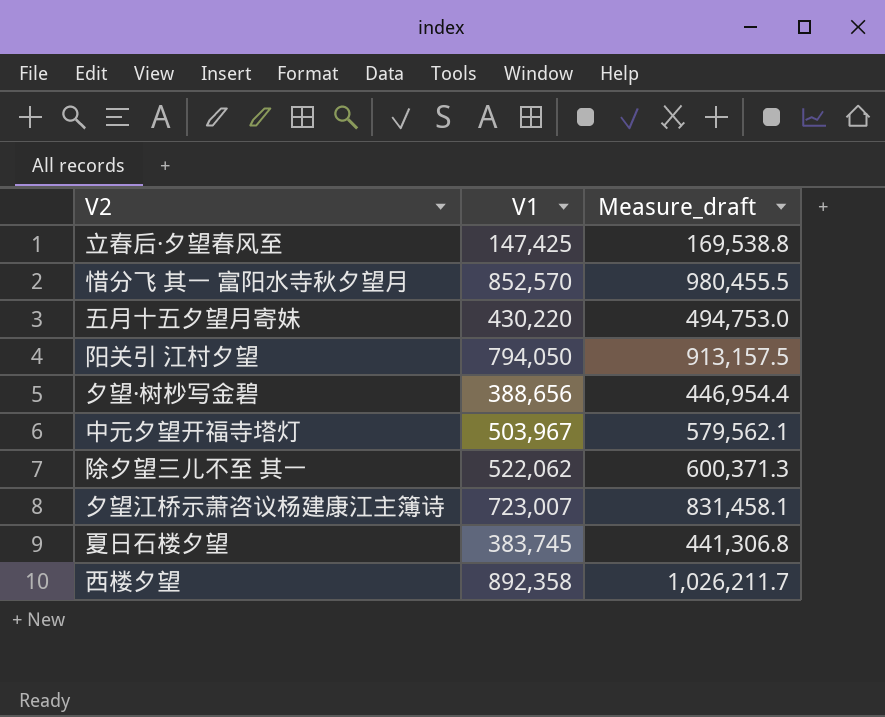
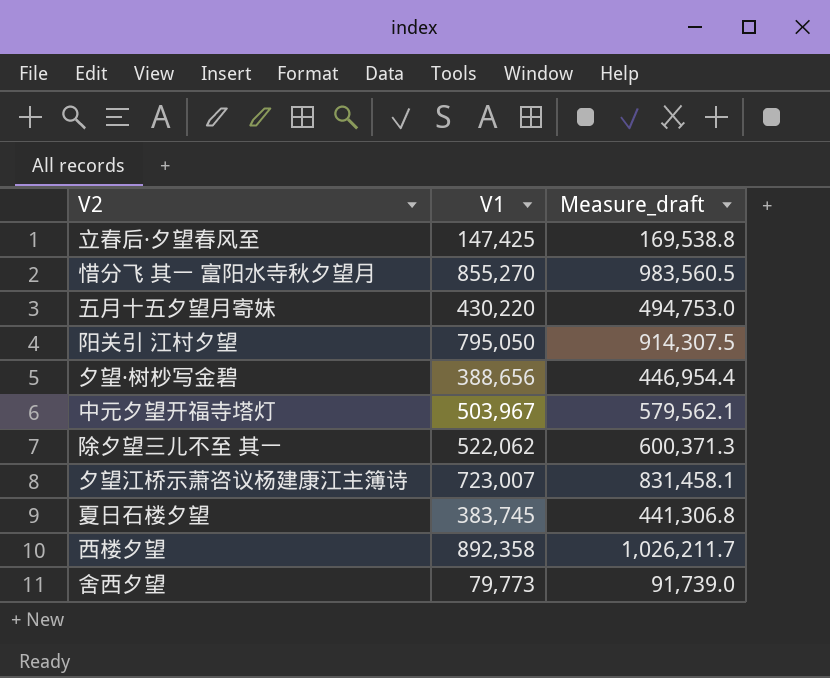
惜分飞 其一 富阳水寺秋夕望月 | V1: 852,570 -> 855,270
惜分飞 其一 富阳水寺秋夕望月 | Measure_draft: 980,455.5 -> 983,560.5
阳关引 江村夕望 | V1: 794,050 -> 795,050
阳关引 江村夕望 | Measure_draft: 913,157.5 -> 914,307.5
row 舍西夕望: none -> 79,773 | 91,739.0

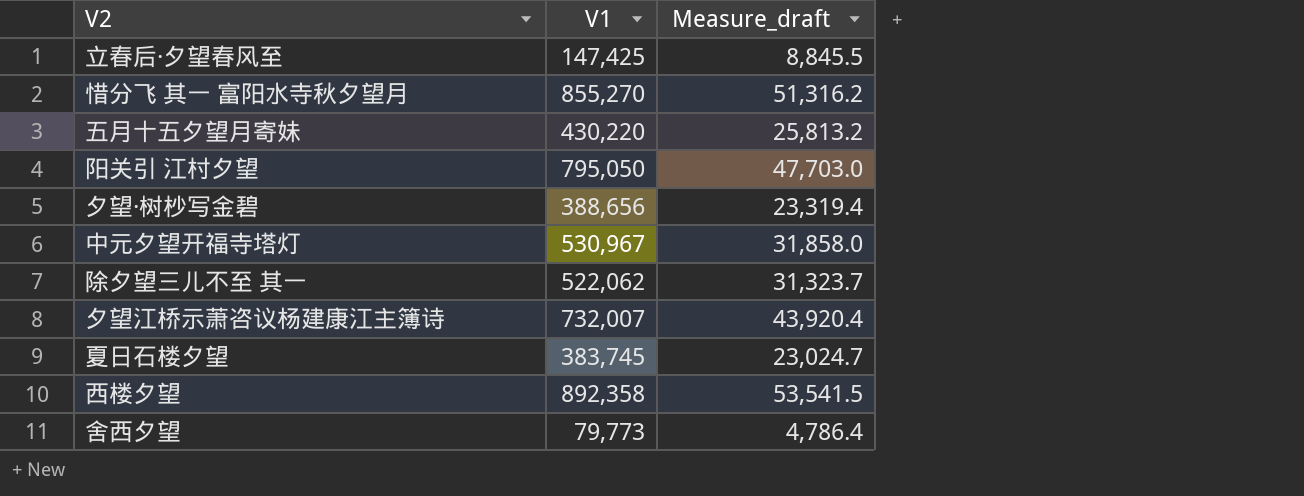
column Measure_draft | formula: [V1] * 1.15 -> [V1] * 0.06
中元夕望开福寺塔灯 | V1: 503,967 -> 530,967
夕望江桥示萧咨议杨建康江主簿诗 | V1: 723,007 -> 732,007

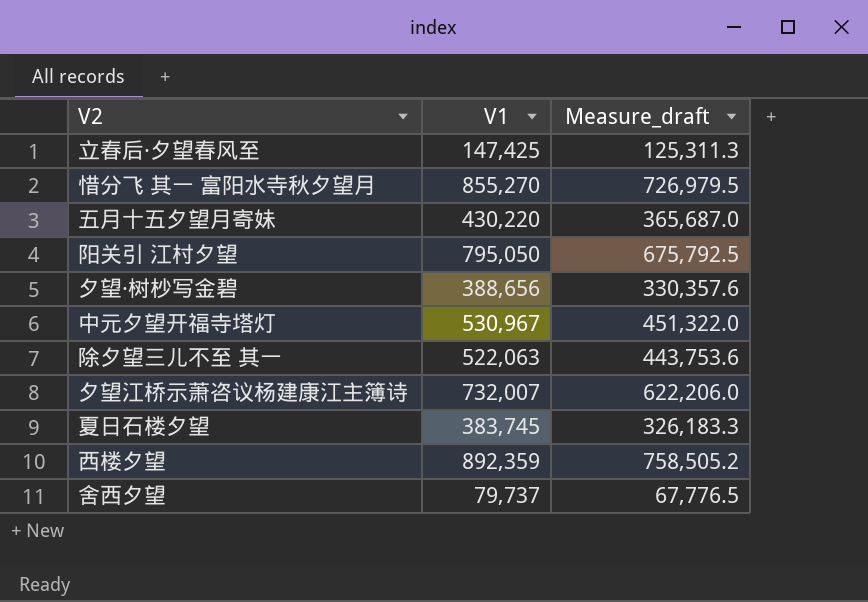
column Measure_draft | formula: [V1] * 0.06 -> [V1] * 0.85
除夕望三儿不至 其一 | V1: 522,062 -> 522,063
西楼夕望 | V1: 892,358 -> 892,359
舍西夕望 | V1: 79,773 -> 79,737

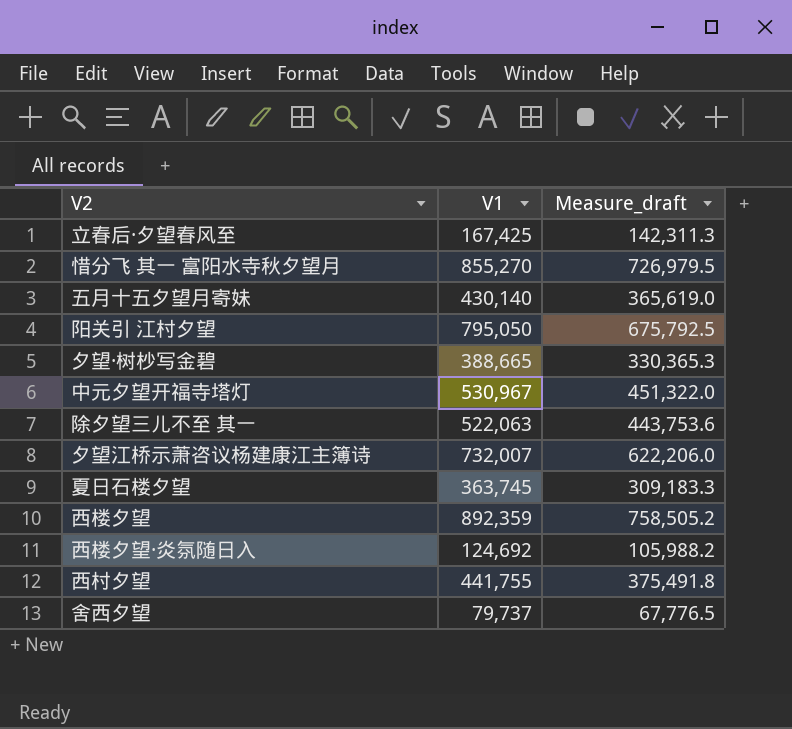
立春后·夕望春风至 | V1: 147,425 -> 167,425
立春后·夕望春风至 | Measure_draft: 125,311.3 -> 142,311.3
五月十五夕望月寄妹 | V1: 430,220 -> 430,140
五月十五夕望月寄妹 | Measure_draft: 365,687.0 -> 365,619.0
夕望·树杪写金碧 | V1: 388,656 -> 388,665
夕望·树杪写金碧 | Measure_draft: 330,357.6 -> 330,365.3
夏日石楼夕望 | V1: 383,745 -> 363,745
夏日石楼夕望 | Measure_draft: 326,183.3 -> 309,183.3
row 西楼夕望·炎氛随日入: none -> 124,692 | 105,988.2
row 西村夕望: none -> 441,755 | 375,491.8

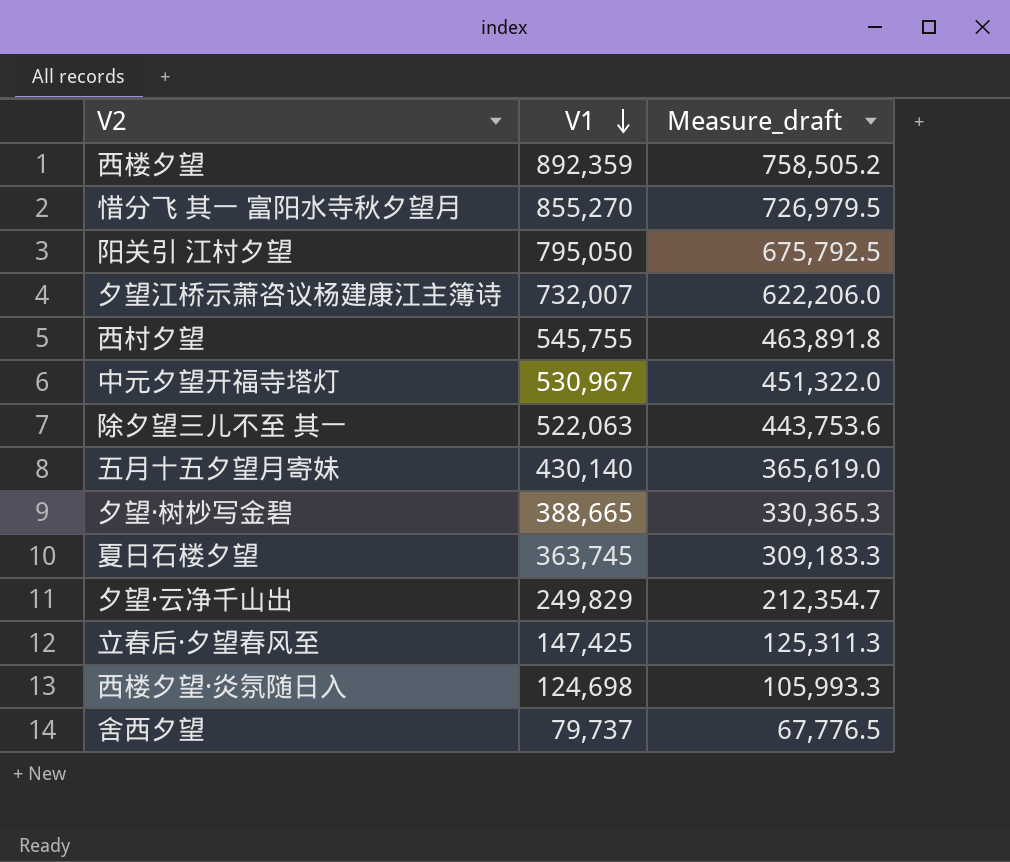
row order: none -> V1 descending
西村夕望 | V1: 441,755 -> 545,755
西村夕望 | Measure_draft: 375,491.8 -> 463,891.8
row 夕望·云净千山出: none -> 249,829 | 212,354.7
立春后·夕望春风至 | V1: 167,425 -> 147,425
立春后·夕望春风至 | Measure_draft: 142,311.3 -> 125,311.3
西楼夕望·炎氛随日入 | V1: 124,692 -> 124,698
西楼夕望·炎氛随日入 | Measure_draft: 105,988.2 -> 105,993.3

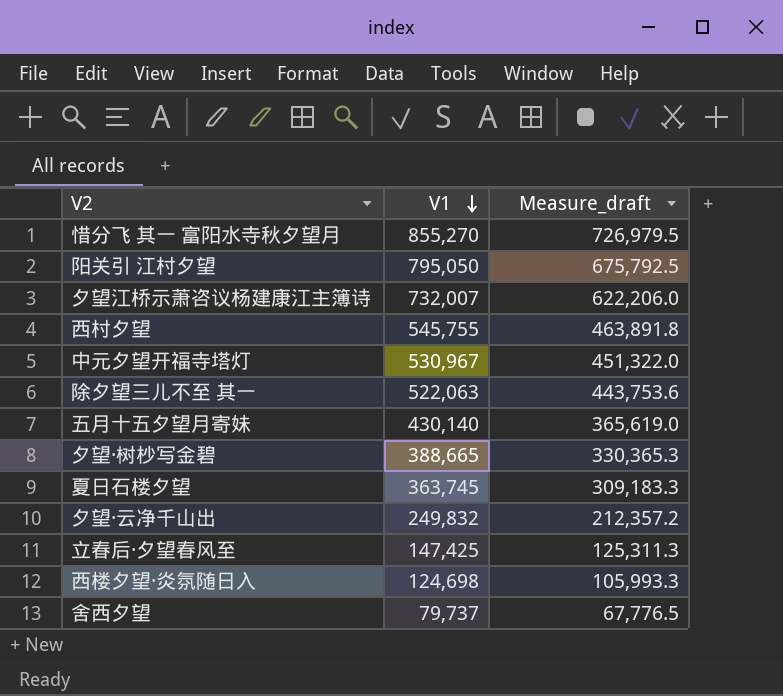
row 西楼夕望: 892,359 | 758,505.2 -> none
夕望·云净千山出 | V1: 249,829 -> 249,832
夕望·云净千山出 | Measure_draft: 212,354.7 -> 212,357.2

